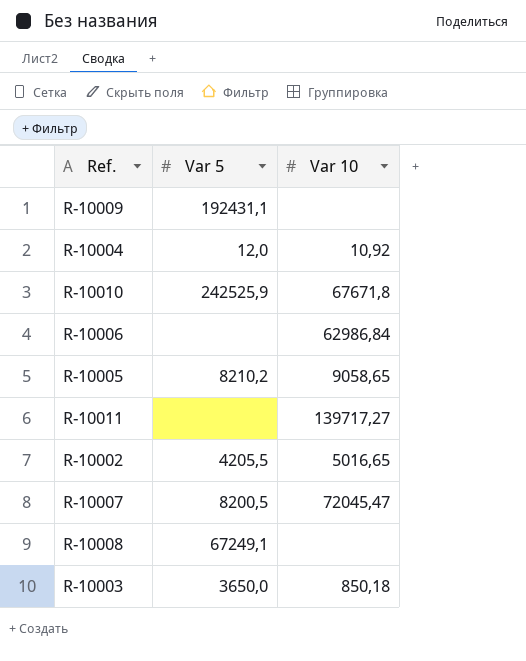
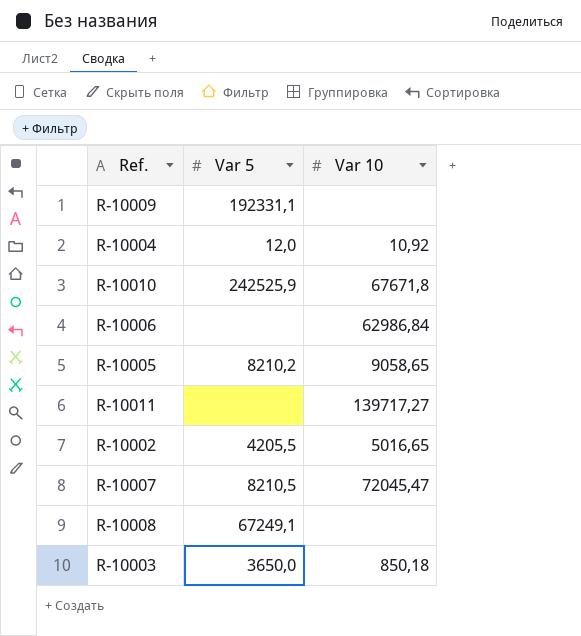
R-10009 | Var 5: 192431,1 -> 192331,1
R-10007 | Var 5: 8200,5 -> 8210,5

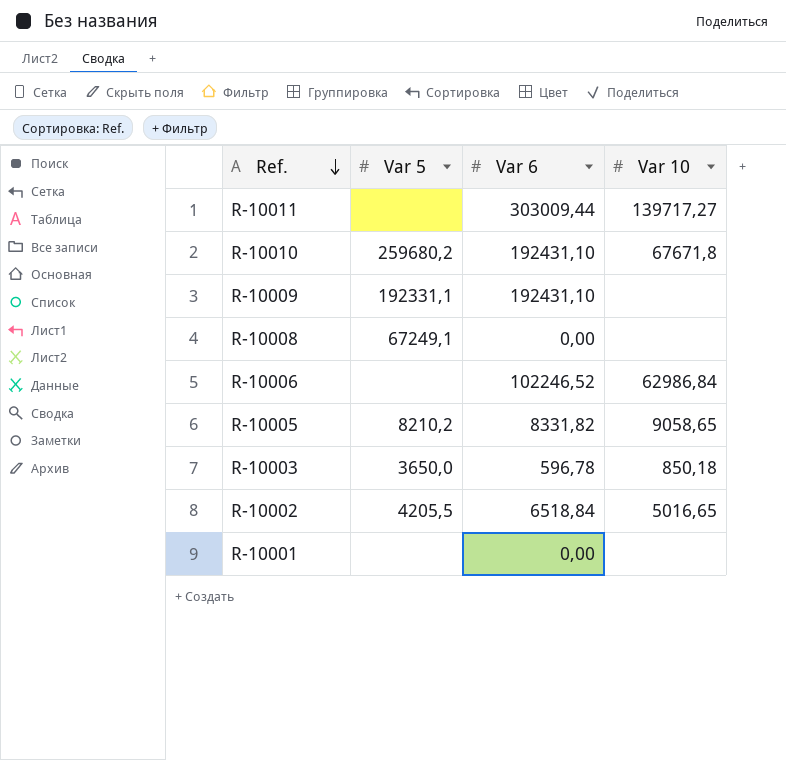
row order: none -> Ref. descending
column Var 6 | position: none -> 3
row R-10004: 12,0 | 10,92 -> none
row R-10007: 8210,5 | 72045,47 -> none
R-10010 | Var 5: 242525,9 -> 259680,2
row R-10001: none -> none | 0,00 | none

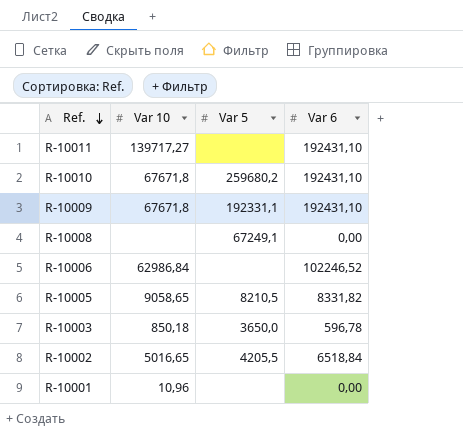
column Var 10 | position: 4 -> 2
R-10011 | Var 6: 303009,44 -> 192431,10
R-10009 | Var 10: none -> 67671,8
R-10005 | Var 5: 8210,2 -> 8210,5
R-10001 | Var 10: none -> 10,96

